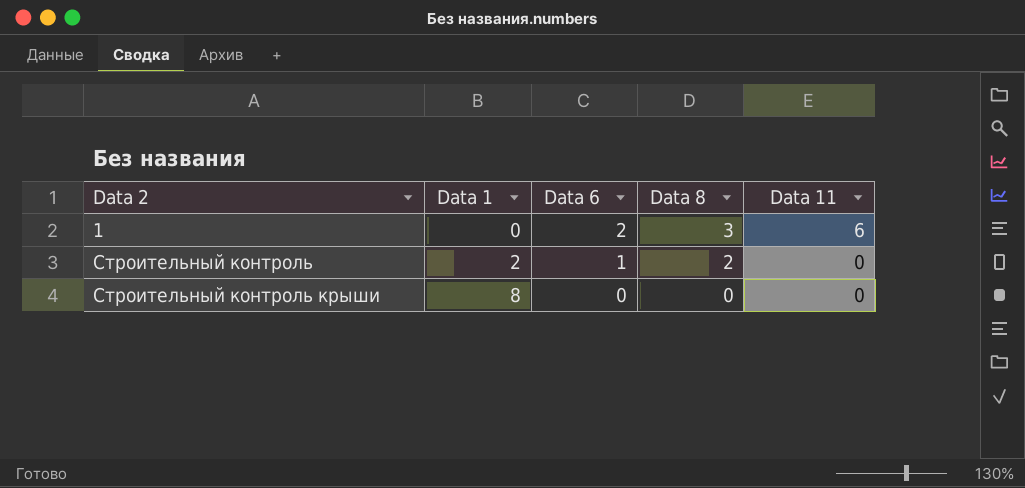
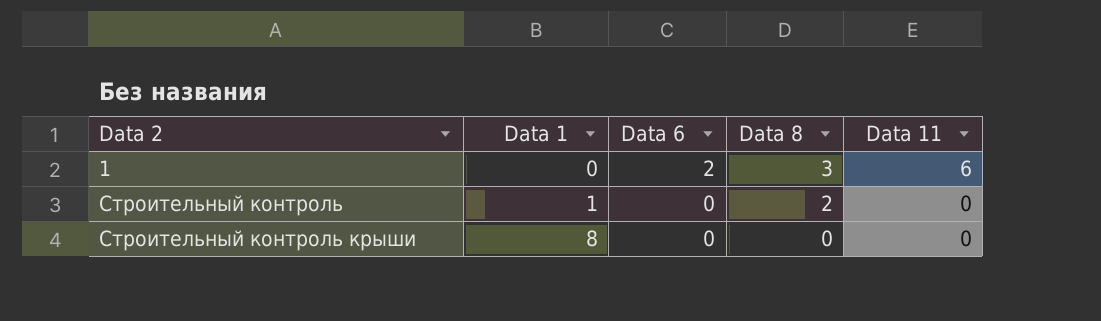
Строительный контроль | Data 1: 2 -> 1
Строительный контроль | Data 6: 1 -> 0

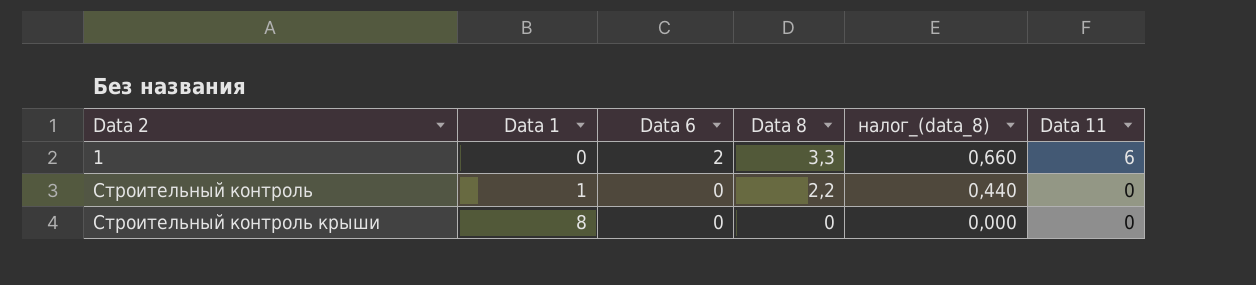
column налог_(data_8) | formula: none -> [Data 8] * 0,2
1 | Data 8: 3 -> 3,3
Строительный контроль | Data 8: 2 -> 2,2

